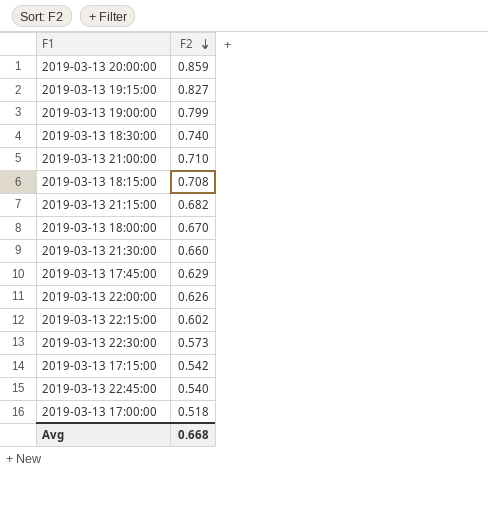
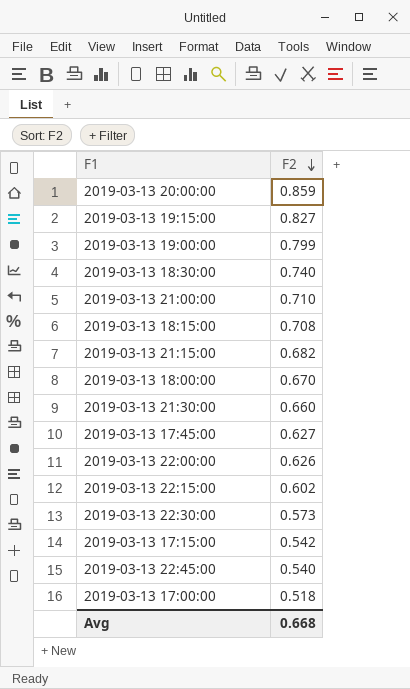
2019-03-13 17:45:00 | F2: 0.629 -> 0.627

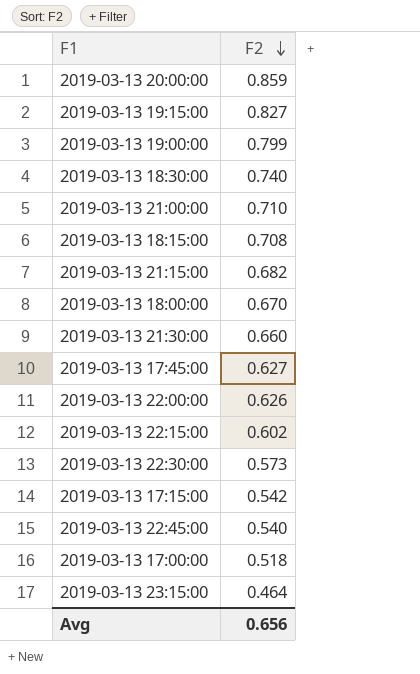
row 2019-03-13 23:15:00: none -> 0.464
Avg | F2: 0.668 -> 0.656

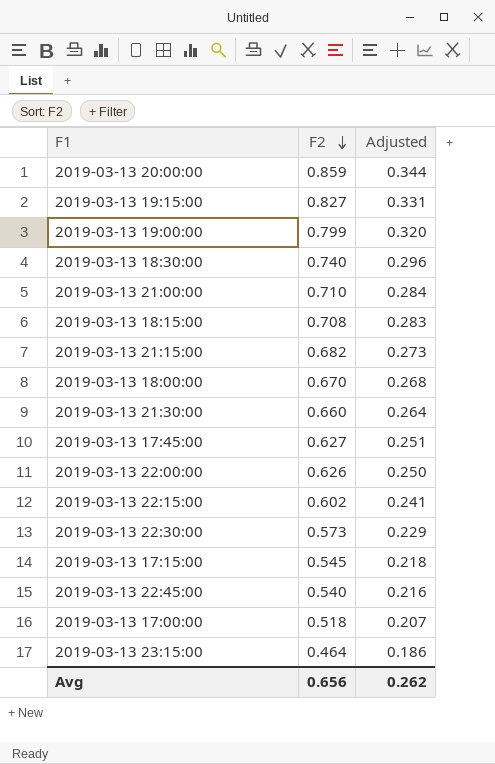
column Adjusted | formula: none -> [F2] * 0.4
2019-03-13 17:15:00 | F2: 0.542 -> 0.545

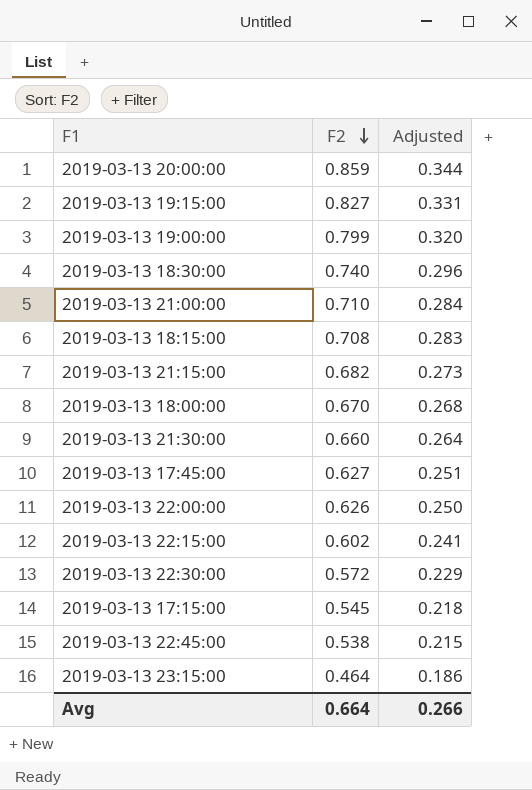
row 2019-03-13 17:00:00: 0.518 | 0.207 -> none
2019-03-13 22:30:00 | F2: 0.573 -> 0.572
2019-03-13 22:45:00 | F2: 0.540 -> 0.538
2019-03-13 22:45:00 | Adjusted: 0.216 -> 0.215
Avg | F2: 0.656 -> 0.664
Avg | Adjusted: 0.262 -> 0.266

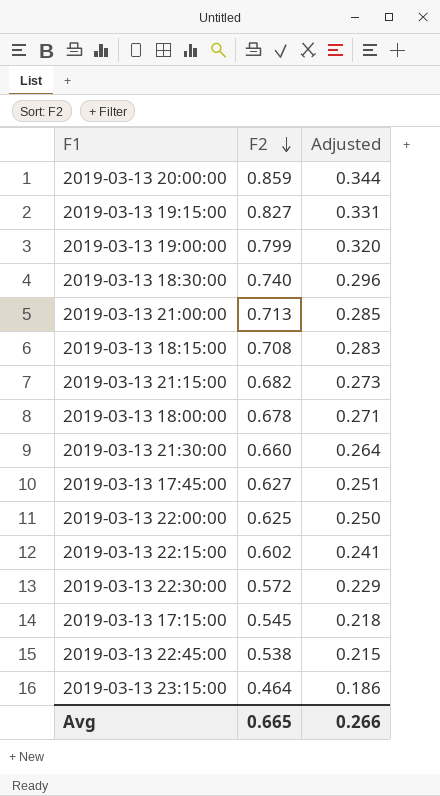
2019-03-13 21:00:00 | F2: 0.710 -> 0.713
2019-03-13 21:00:00 | Adjusted: 0.284 -> 0.285
2019-03-13 18:00:00 | F2: 0.670 -> 0.678
2019-03-13 18:00:00 | Adjusted: 0.268 -> 0.271
2019-03-13 22:00:00 | F2: 0.626 -> 0.625
Avg | F2: 0.664 -> 0.665

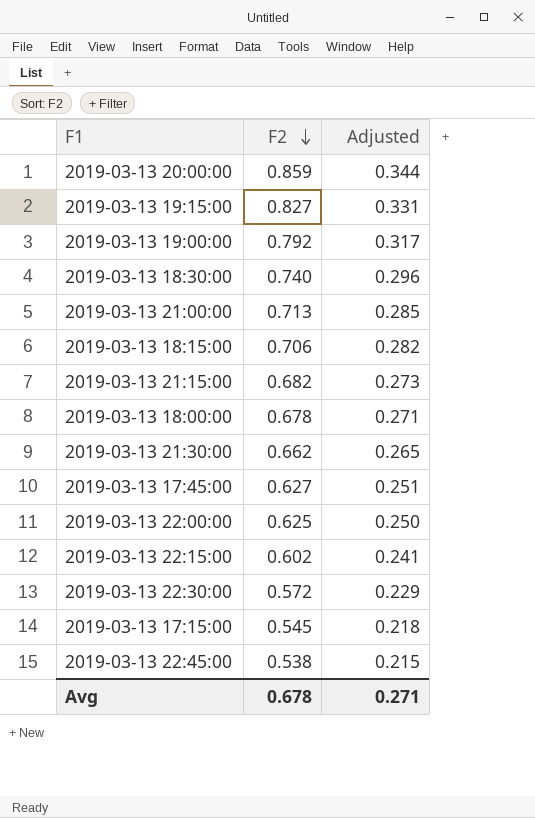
row 2019-03-13 23:15:00: 0.464 | 0.186 -> none
2019-03-13 19:00:00 | F2: 0.799 -> 0.792
2019-03-13 19:00:00 | Adjusted: 0.320 -> 0.317
2019-03-13 18:15:00 | F2: 0.708 -> 0.706
2019-03-13 18:15:00 | Adjusted: 0.283 -> 0.282
2019-03-13 21:30:00 | F2: 0.660 -> 0.662
2019-03-13 21:30:00 | Adjusted: 0.264 -> 0.265
Avg | F2: 0.665 -> 0.678
Avg | Adjusted: 0.266 -> 0.271

